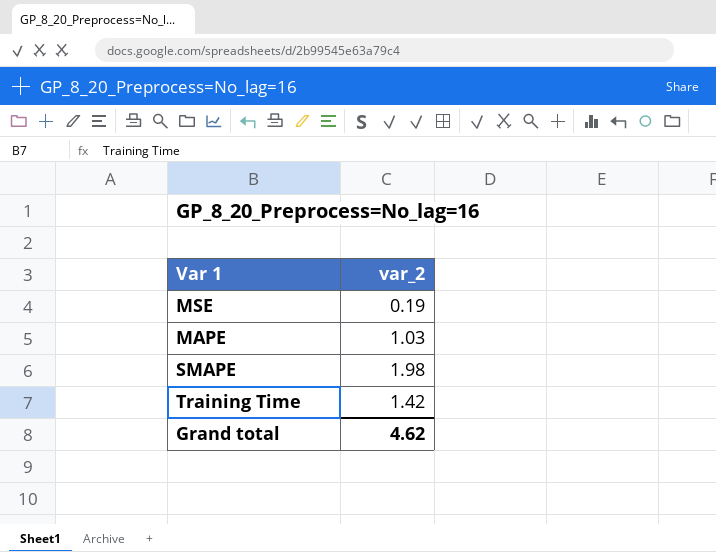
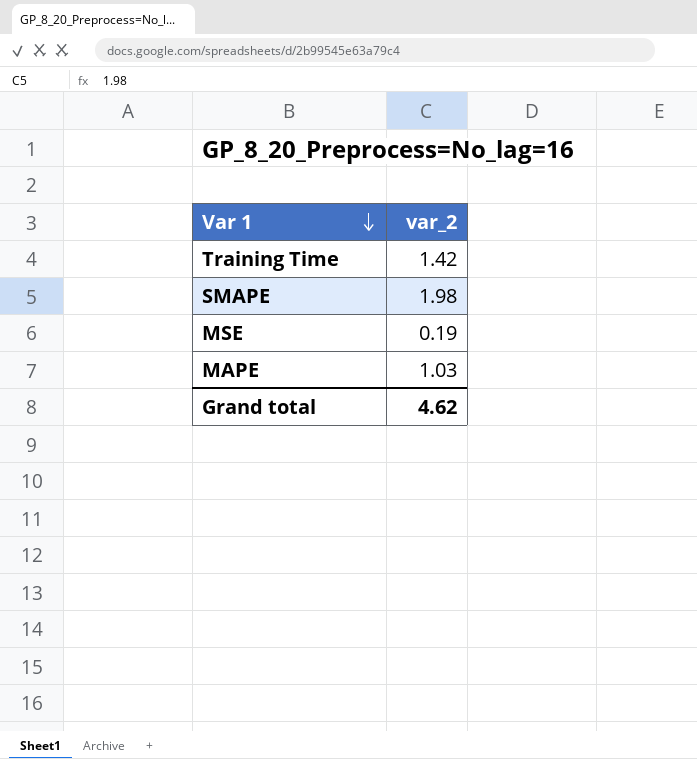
row order: none -> Var 1 descending

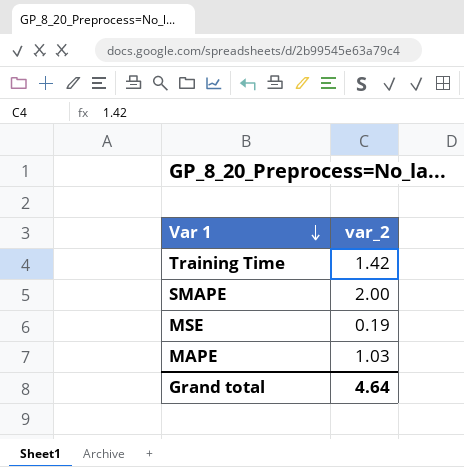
SMAPE | var_2: 1.98 -> 2.00
Grand total | var_2: 4.62 -> 4.64

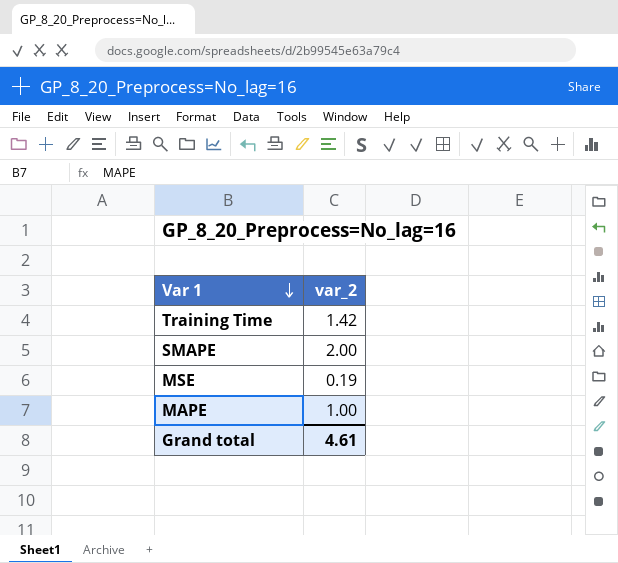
MAPE | var_2: 1.03 -> 1.00
Grand total | var_2: 4.64 -> 4.61

